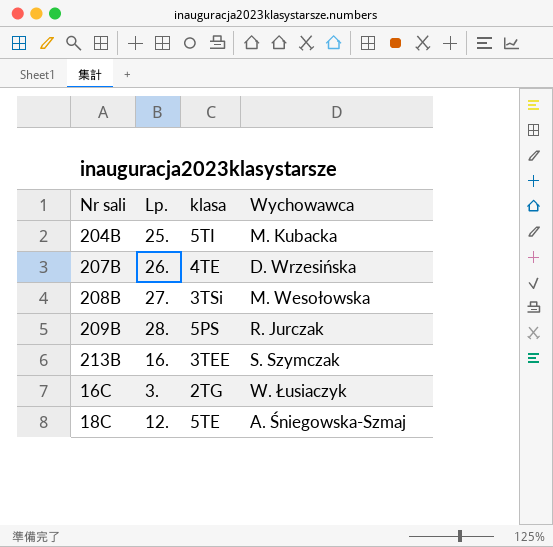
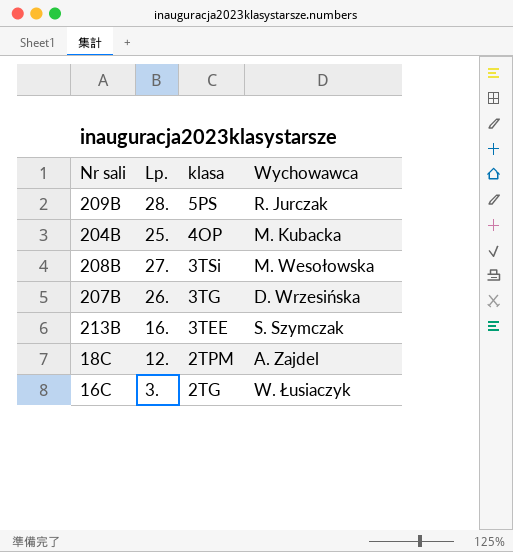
row order: none -> klasa descending
204B | klasa: 5TI -> 4OP
207B | klasa: 4TE -> 3TG
18C | klasa: 5TE -> 2TPM
18C | Wychowawca: A. Śniegowska-Szmaj -> A. Zajdel

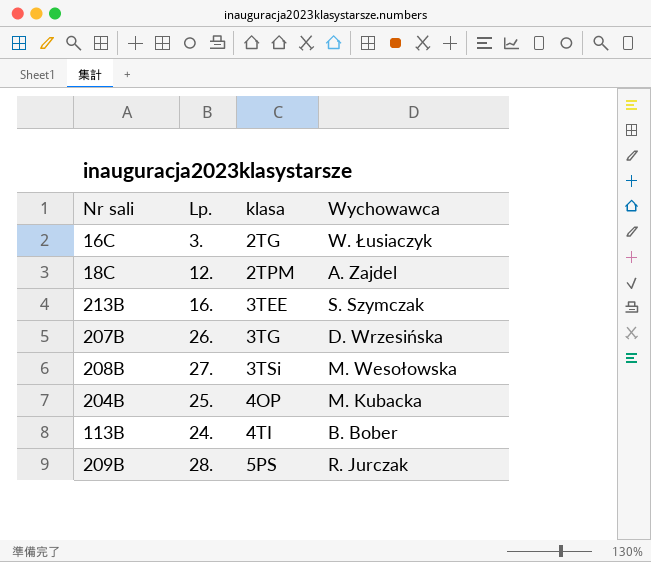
row order: klasa descending -> klasa ascending
row 113B: none -> 24. | 4TI | B. Bober

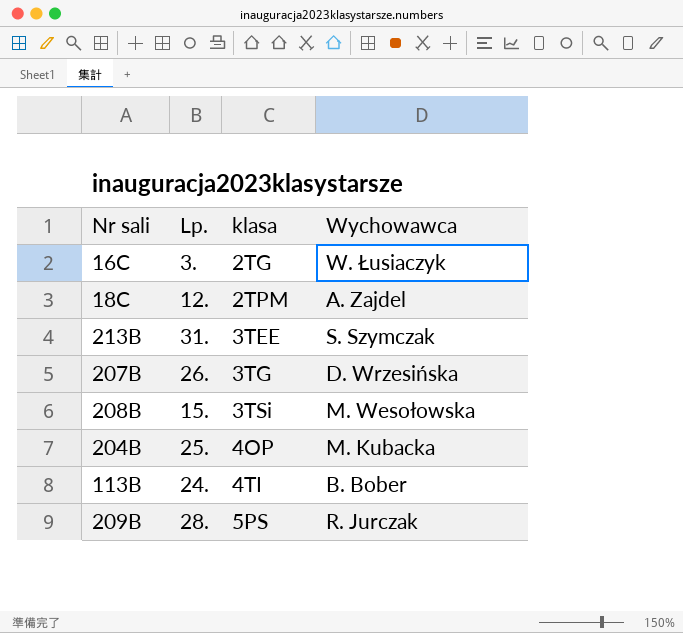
213B | Lp.: 16. -> 31.
208B | Lp.: 27. -> 15.

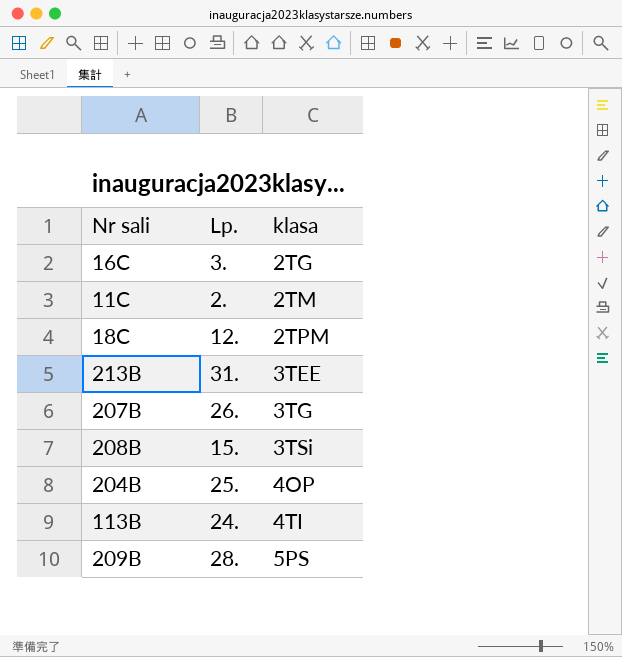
column Wychowawca | position: 4 -> none
row 11C: none -> 2. | 2TM

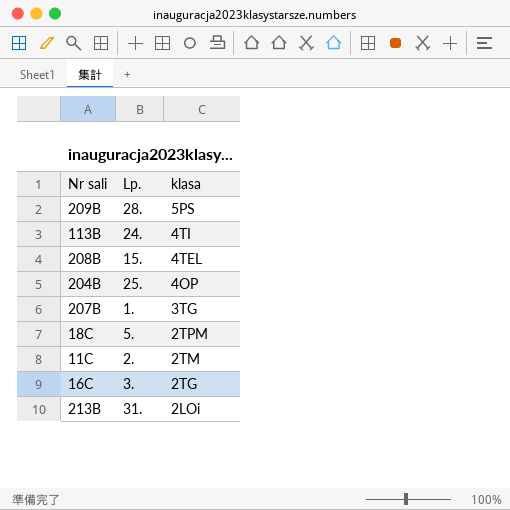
row order: klasa ascending -> klasa descending
208B | klasa: 3TSi -> 4TEL
207B | Lp.: 26. -> 1.
18C | Lp.: 12. -> 5.
213B | klasa: 3TEE -> 2LOi

